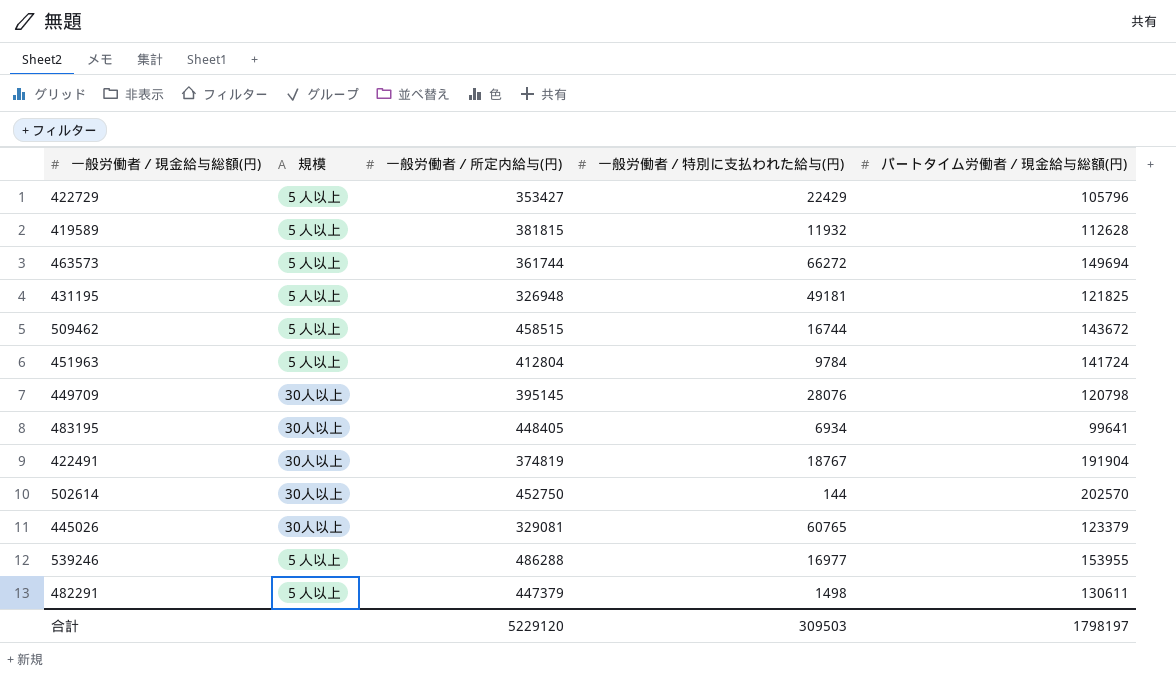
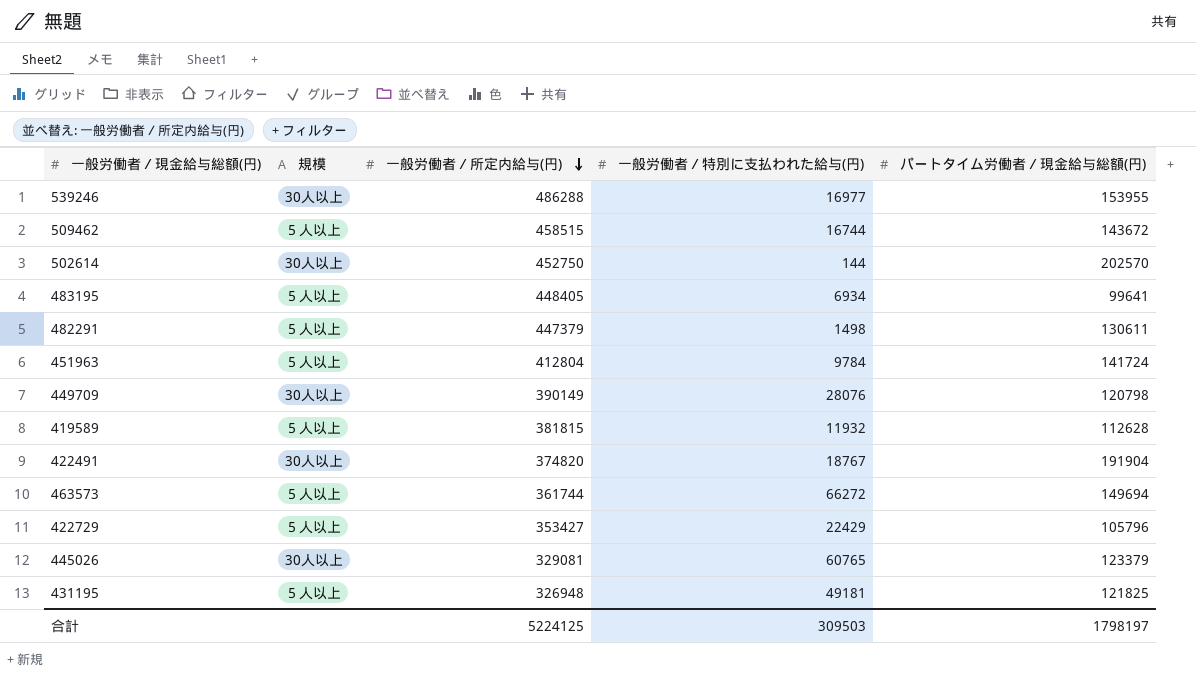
row order: none -> 一般労働者／所定内給与(円) descending
539246 | 規模: ５人以上 -> 30人以上
483195 | 規模: 30人以上 -> ５人以上
449709 | 一般労働者／所定内給与(円): 395145 -> 390149
422491 | 一般労働者／所定内給与(円): 374819 -> 374820
合計 | 一般労働者／所定内給与(円): 5229120 -> 5224125

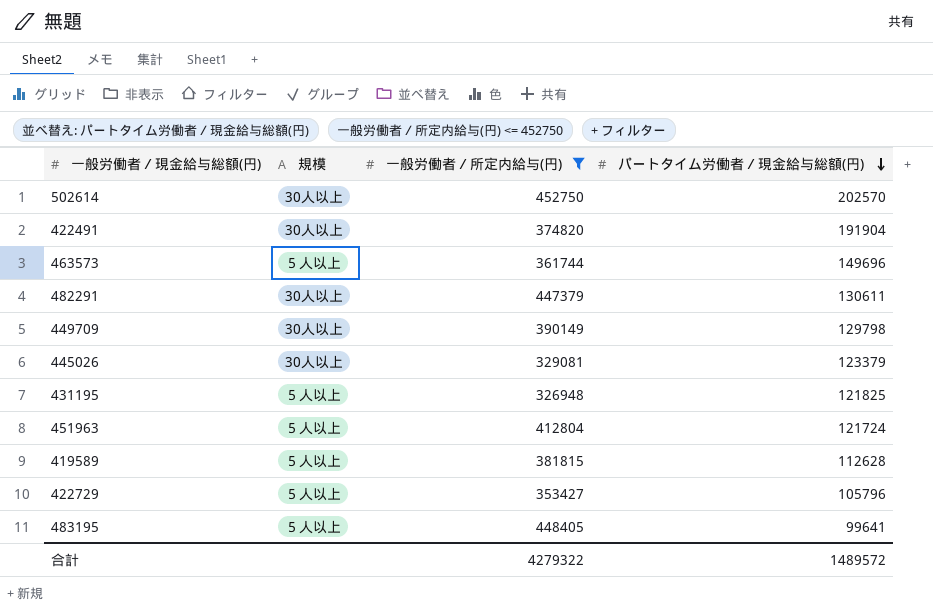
filter: none -> 一般労働者／所定内給与(円) <= 452750
row order: 一般労働者／所定内給与(円) descending -> パートタイム労働者／現金給与総額(円) descending
column 一般労働者／特別に支払われた給与(円) | position: 4 -> none
463573 | パートタイム労働者／現金給与総額(円): 149694 -> 149696
482291 | 規模: ５人以上 -> 30人以上
449709 | パートタイム労働者／現金給与総額(円): 120798 -> 129798
451963 | パートタイム労働者／現金給与総額(円): 141724 -> 121724
合計 | 一般労働者／所定内給与(円): 5224125 -> 4279322
合計 | パートタイム労働者／現金給与総額(円): 1798197 -> 1489572

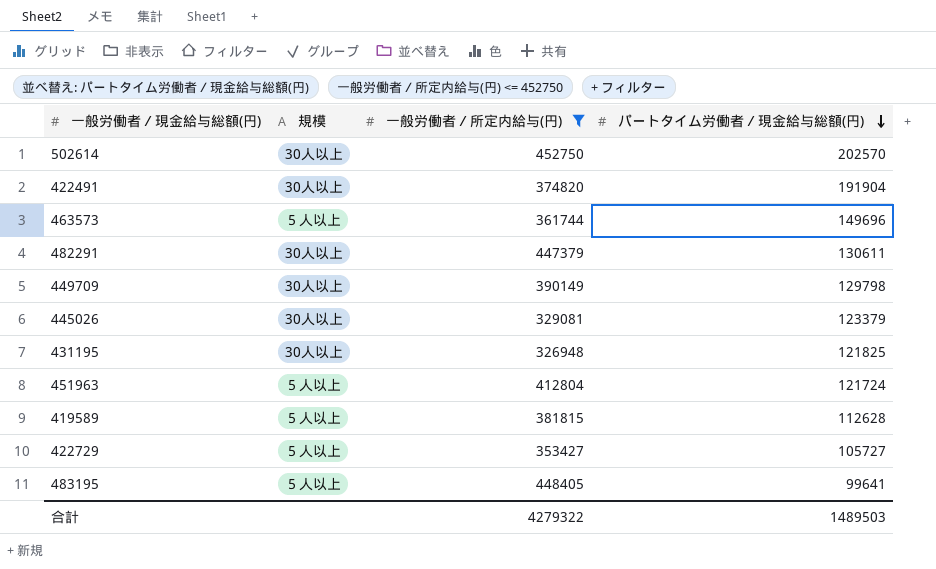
431195 | 規模: ５人以上 -> 30人以上
422729 | パートタイム労働者／現金給与総額(円): 105796 -> 105727
合計 | パートタイム労働者／現金給与総額(円): 1489572 -> 1489503

